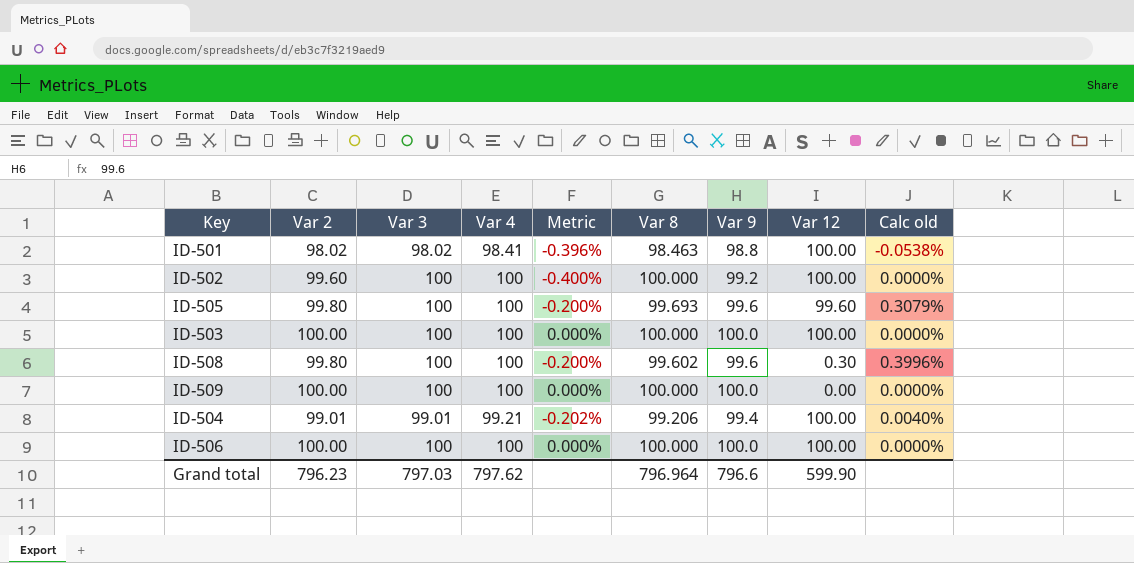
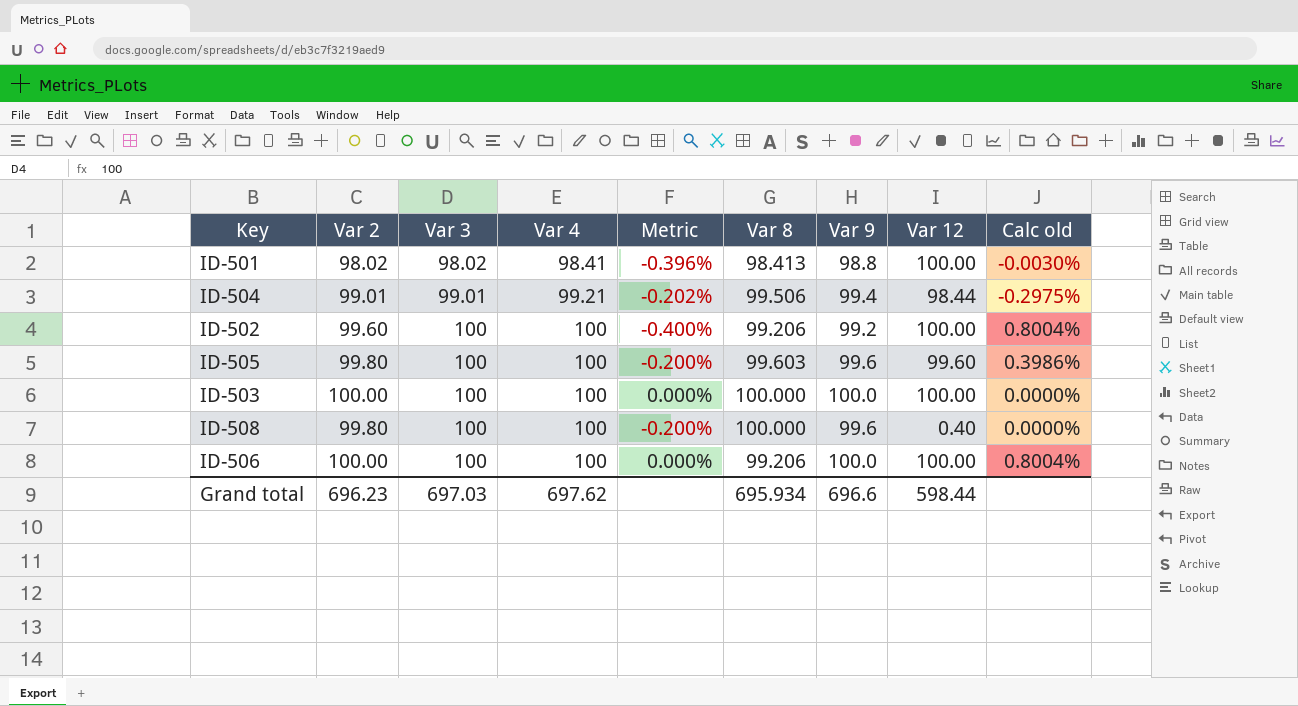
row order: none -> Var 3 ascending
row ID-509: 100.00 | 100 | 100 | 0.000% | 100.000 | 100.0 | 0.00 | 0.0000% -> none
ID-501 | Var 8: 98.463 -> 98.413
ID-501 | Calc old: -0.0538% -> -0.0030%
ID-504 | Var 8: 99.206 -> 99.506
ID-504 | Var 12: 100.00 -> 98.44
ID-504 | Calc old: 0.0040% -> -0.2975%
ID-502 | Var 8: 100.000 -> 99.206
ID-502 | Calc old: 0.0000% -> 0.8004%
ID-505 | Var 8: 99.693 -> 99.603
ID-505 | Calc old: 0.3079% -> 0.3986%
ID-508 | Var 8: 99.602 -> 100.000
ID-508 | Var 12: 0.30 -> 0.40
ID-508 | Calc old: 0.3996% -> 0.0000%
ID-506 | Var 8: 100.000 -> 99.206
ID-506 | Calc old: 0.0000% -> 0.8004%
Grand total | Var 2: 796.23 -> 696.23
Grand total | Var 3: 797.03 -> 697.03
Grand total | Var 4: 797.62 -> 697.62
Grand total | Var 8: 796.964 -> 695.934
Grand total | Var 9: 796.6 -> 696.6
Grand total | Var 12: 599.90 -> 598.44

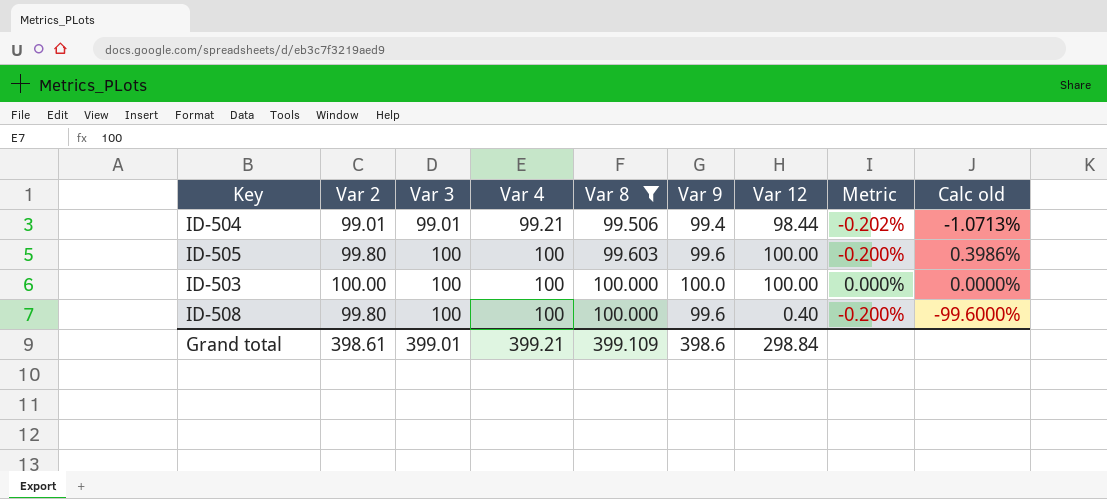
filter: none -> Var 8 >= 99.506
column Metric | position: 5 -> 8
column Calc old | formula: ([Var 4] - [Var 8]) / [Var 8] -> ([Var 12] - [Var 8]) / [Var 8]
ID-505 | Var 12: 99.60 -> 100.00
Grand total | Var 2: 696.23 -> 398.61
Grand total | Var 3: 697.03 -> 399.01
Grand total | Var 4: 697.62 -> 399.21
Grand total | Var 8: 695.934 -> 399.109
Grand total | Var 9: 696.6 -> 398.6
Grand total | Var 12: 598.44 -> 298.84

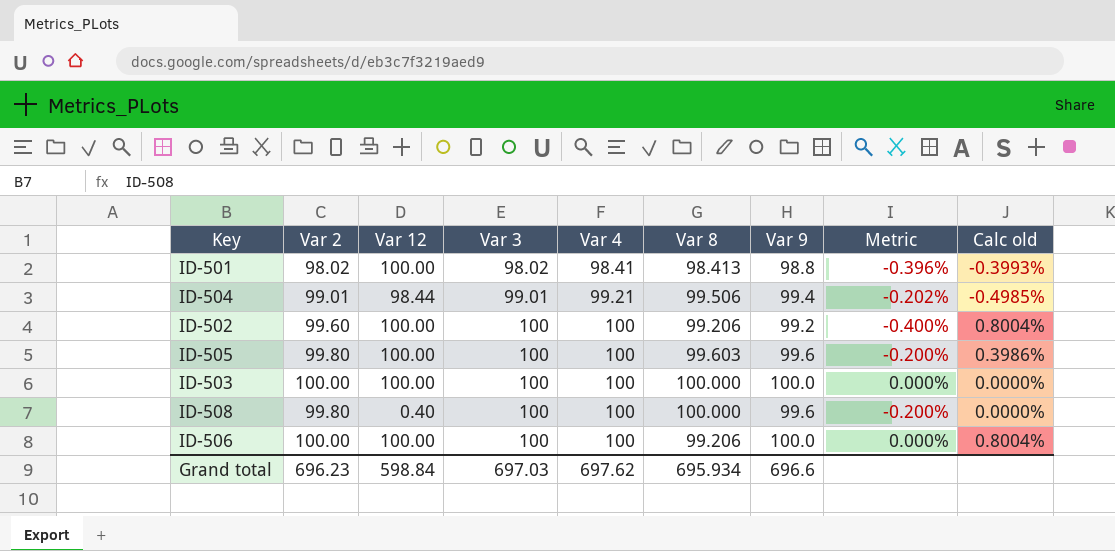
filter: Var 8 >= 99.506 -> none
column Var 12 | position: 7 -> 3
column Calc old | formula: ([Var 12] - [Var 8]) / [Var 8] -> ([Var 3] - [Var 8]) / [Var 8]
Grand total | Var 2: 398.61 -> 696.23
Grand total | Var 12: 298.84 -> 598.84
Grand total | Var 3: 399.01 -> 697.03
Grand total | Var 4: 399.21 -> 697.62
Grand total | Var 8: 399.109 -> 695.934
Grand total | Var 9: 398.6 -> 696.6

